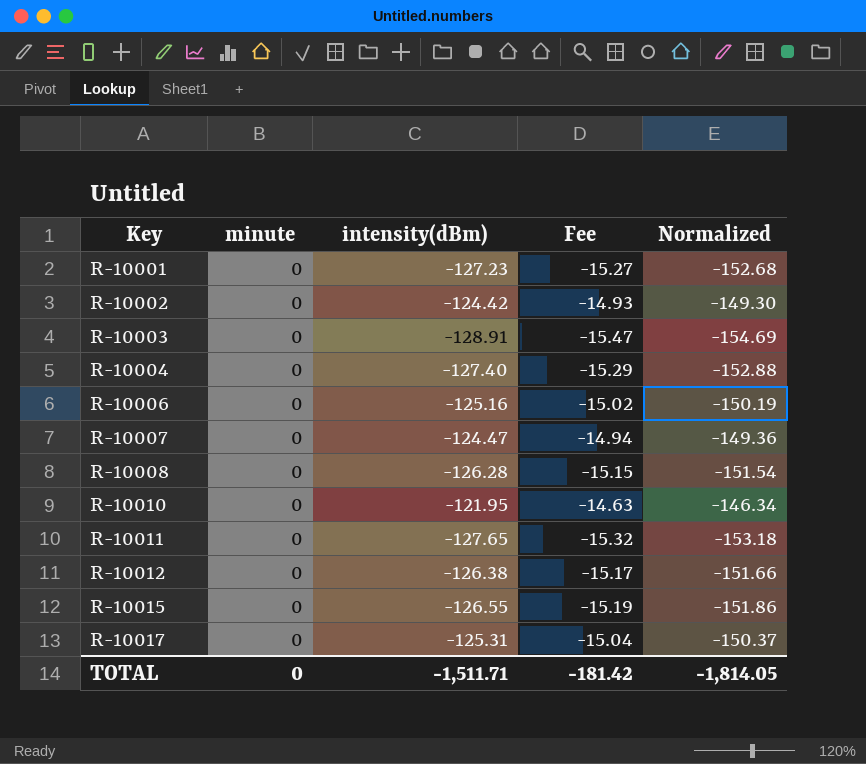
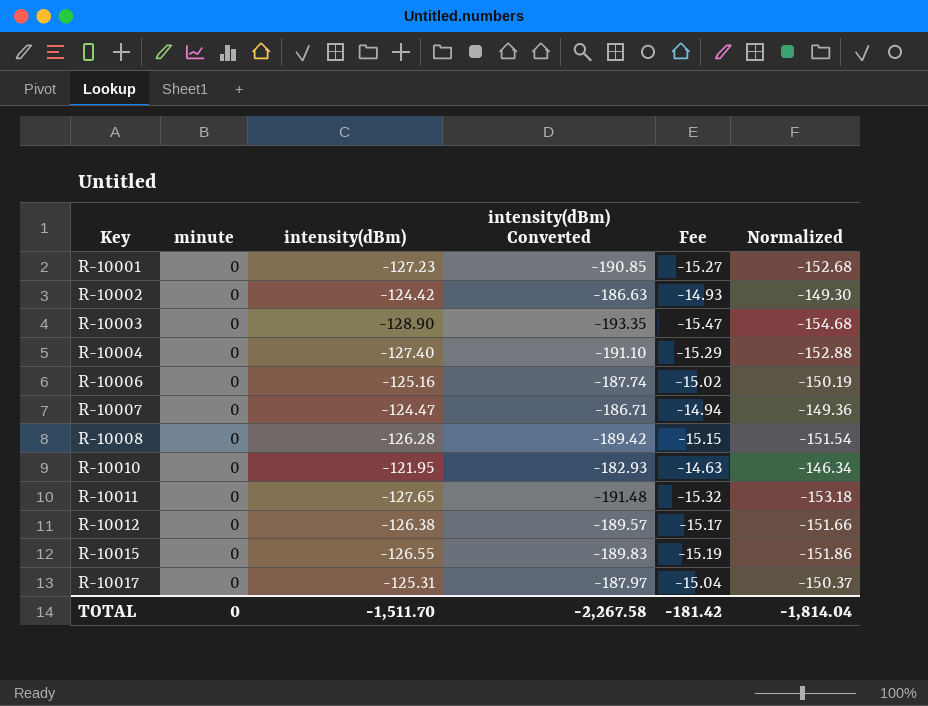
column intensity(dBm) Converted | formula: none -> [intensity(dBm)] * 1.5
R-10003 | intensity(dBm): -128.91 -> -128.90
R-10003 | Normalized: -154.69 -> -154.68
TOTAL | intensity(dBm): -1,511.71 -> -1,511.70
TOTAL | Normalized: -1,814.05 -> -1,814.04

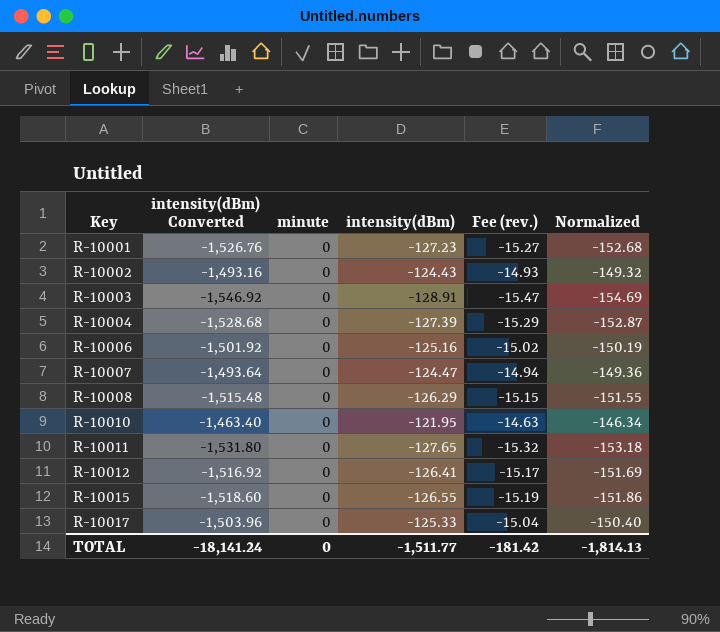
column intensity(dBm) Converted | formula: [intensity(dBm)] * 1.5 -> [intensity(dBm)] * 12
column intensity(dBm) Converted | position: 4 -> 2
column name: Fee -> Fee (rev.)
R-10002 | intensity(dBm): -124.42 -> -124.43
R-10002 | Normalized: -149.30 -> -149.32
R-10003 | intensity(dBm): -128.90 -> -128.91
R-10003 | Normalized: -154.68 -> -154.69
R-10004 | intensity(dBm): -127.40 -> -127.39
R-10004 | Normalized: -152.88 -> -152.87
R-10008 | intensity(dBm): -126.28 -> -126.29
R-10008 | Normalized: -151.54 -> -151.55
R-10012 | intensity(dBm): -126.38 -> -126.41
R-10012 | Normalized: -151.66 -> -151.69
R-10017 | intensity(dBm): -125.31 -> -125.33
R-10017 | Normalized: -150.37 -> -150.40
TOTAL | intensity(dBm) Converted: -2,267.58 -> -18,141.24
TOTAL | intensity(dBm): -1,511.70 -> -1,511.77
TOTAL | Normalized: -1,814.04 -> -1,814.13

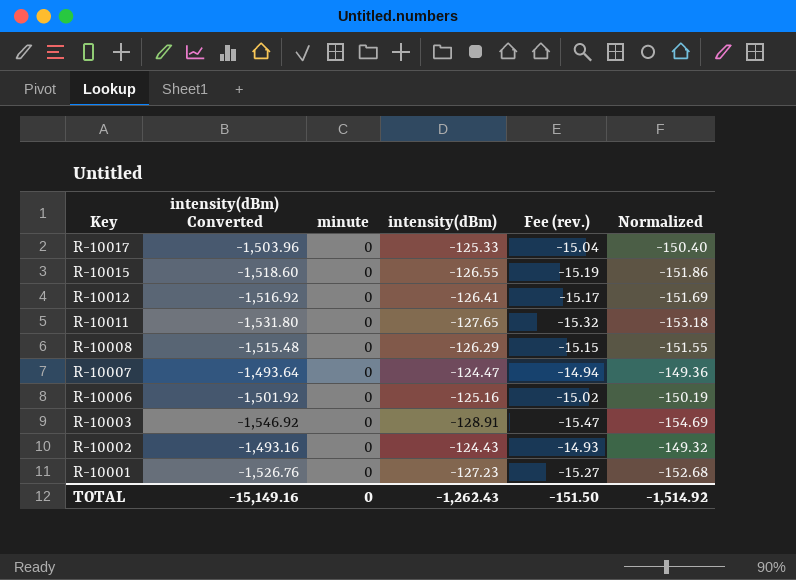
row order: Key ascending -> Key descending
row R-10004: -1,528.68 | 0 | -127.39 | -15.29 | -152.87 -> none
row R-10010: -1,463.40 | 0 | -121.95 | -14.63 | -146.34 -> none
TOTAL | intensity(dBm) Converted: -18,141.24 -> -15,149.16
TOTAL | intensity(dBm): -1,511.77 -> -1,262.43
TOTAL | Fee (rev.): -181.42 -> -151.50
TOTAL | Normalized: -1,814.13 -> -1,514.92

